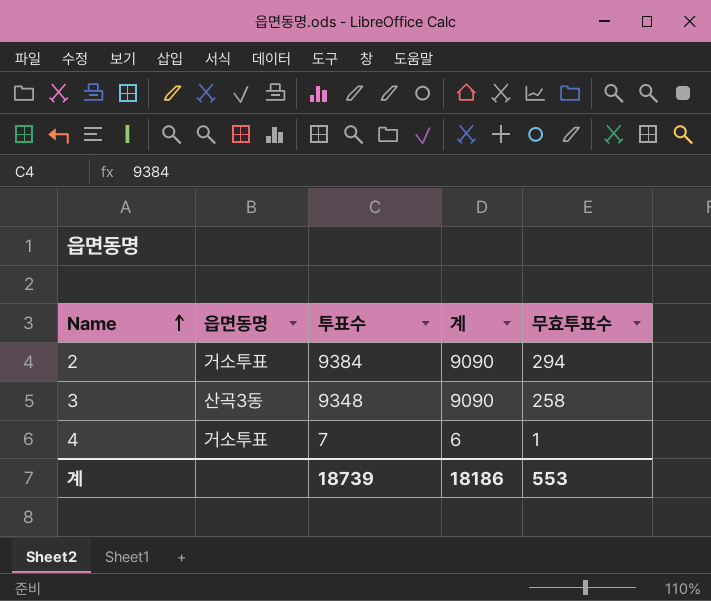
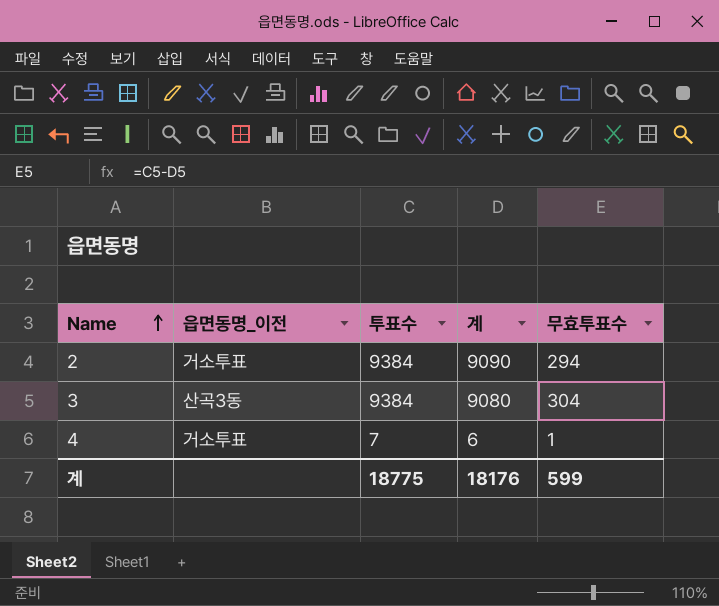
column name: 읍면동명 -> 읍면동명_이전
3 | 투표수: 9348 -> 9384
3 | 계: 9090 -> 9080
3 | 무효투표수: 258 -> 304
계 | 투표수: 18739 -> 18775
계 | 계: 18186 -> 18176
계 | 무효투표수: 553 -> 599

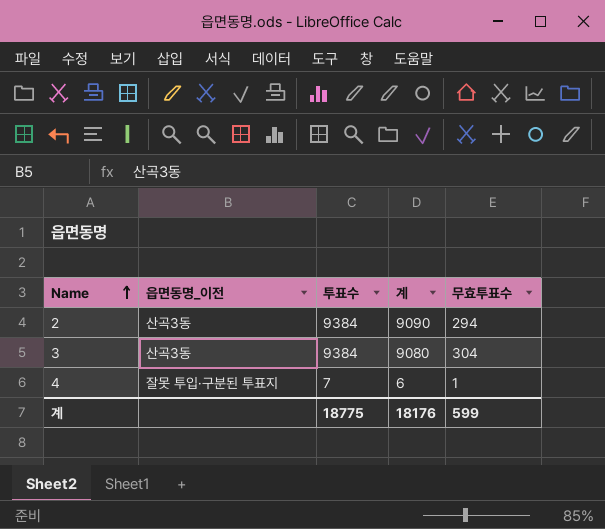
2 | 읍면동명_이전: 거소투표 -> 산곡3동
4 | 읍면동명_이전: 거소투표 -> 잘못 투입·구분된 투표지

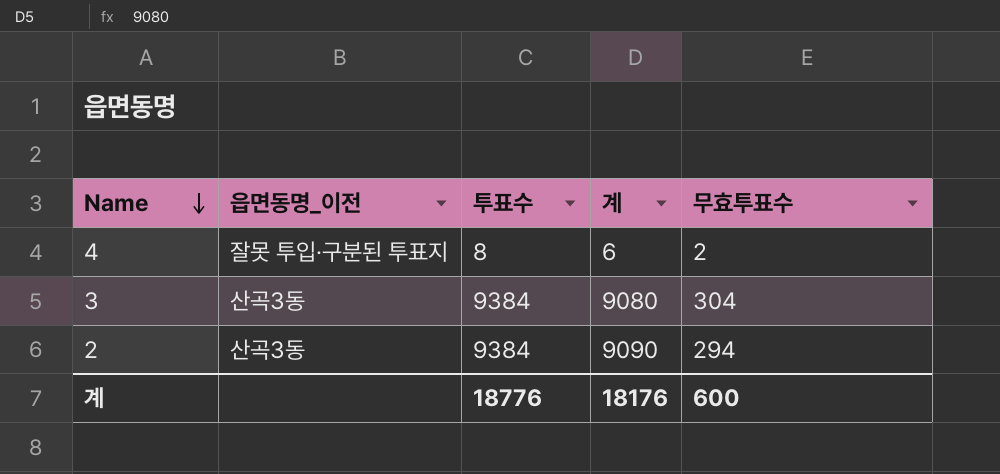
row order: Name ascending -> Name descending
4 | 투표수: 7 -> 8
4 | 무효투표수: 1 -> 2
계 | 투표수: 18775 -> 18776
계 | 무효투표수: 599 -> 600

